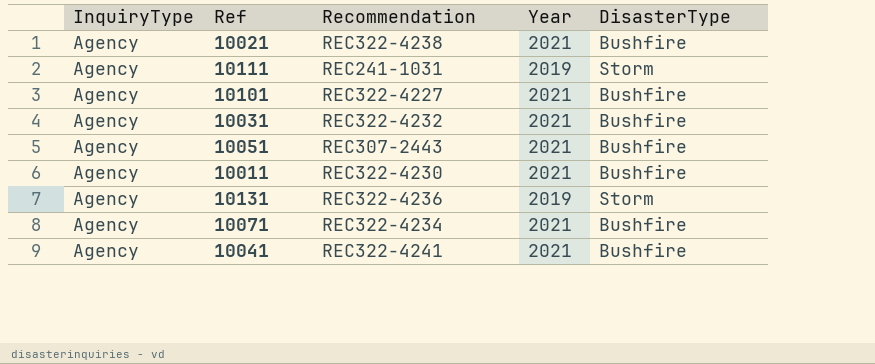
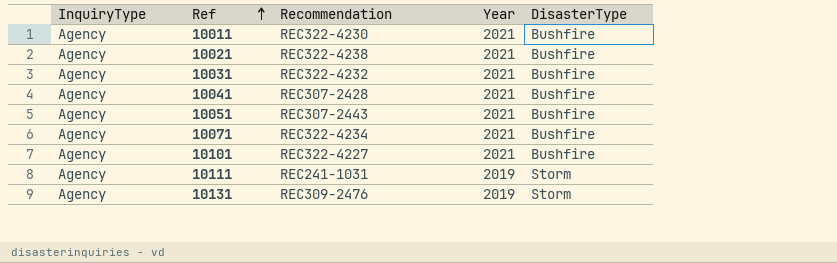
row order: none -> Ref ascending
10041 | Recommendation: REC322-4241 -> REC307-2428
10131 | Recommendation: REC322-4236 -> REC309-2476

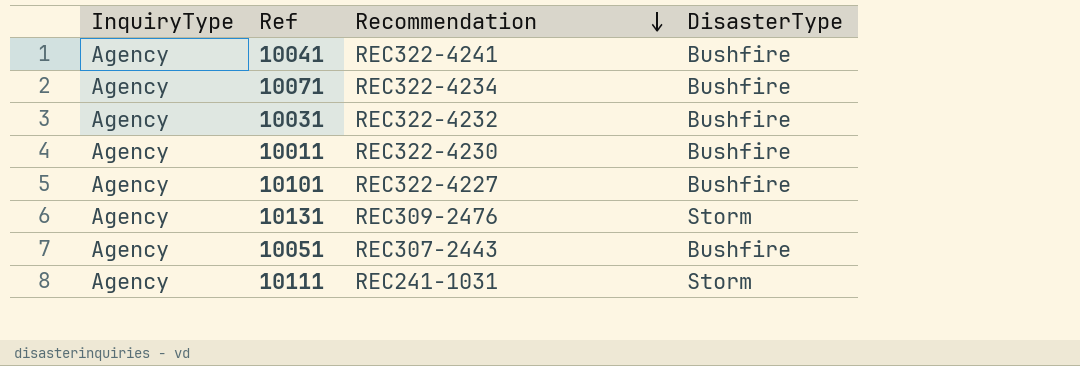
row order: Ref ascending -> Recommendation descending
column Year | position: 4 -> none
row 10021: Agency | REC322-4238 | 2021 | Bushfire -> none
10041 | Recommendation: REC307-2428 -> REC322-4241

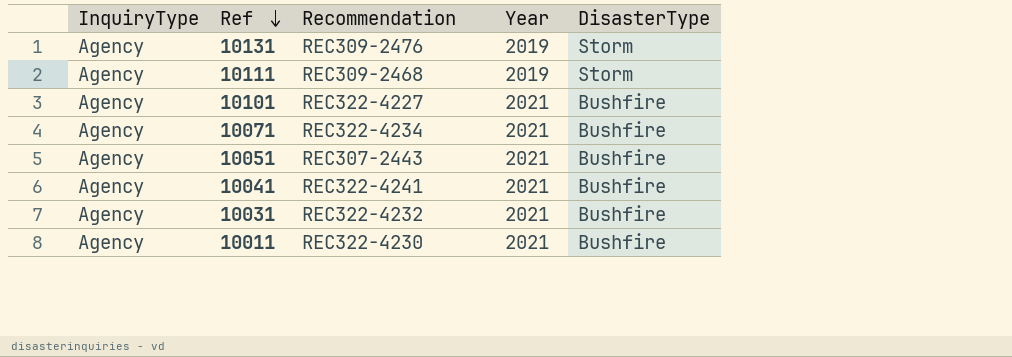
row order: Recommendation descending -> Ref descending
column Year | position: none -> 4
10111 | Recommendation: REC241-1031 -> REC309-2468

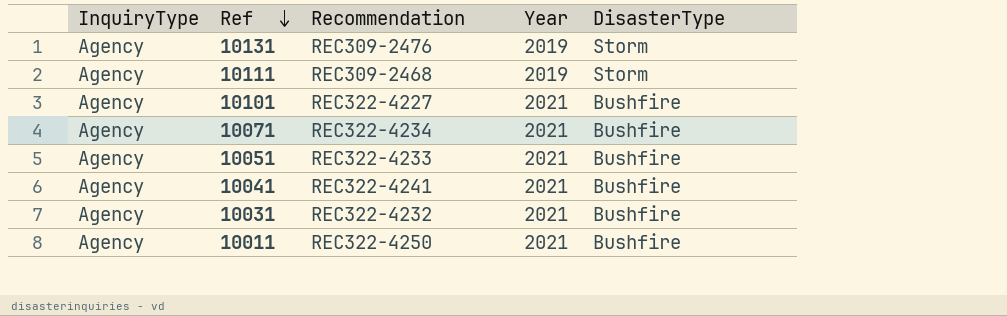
10051 | Recommendation: REC307-2443 -> REC322-4233
10011 | Recommendation: REC322-4230 -> REC322-4250

